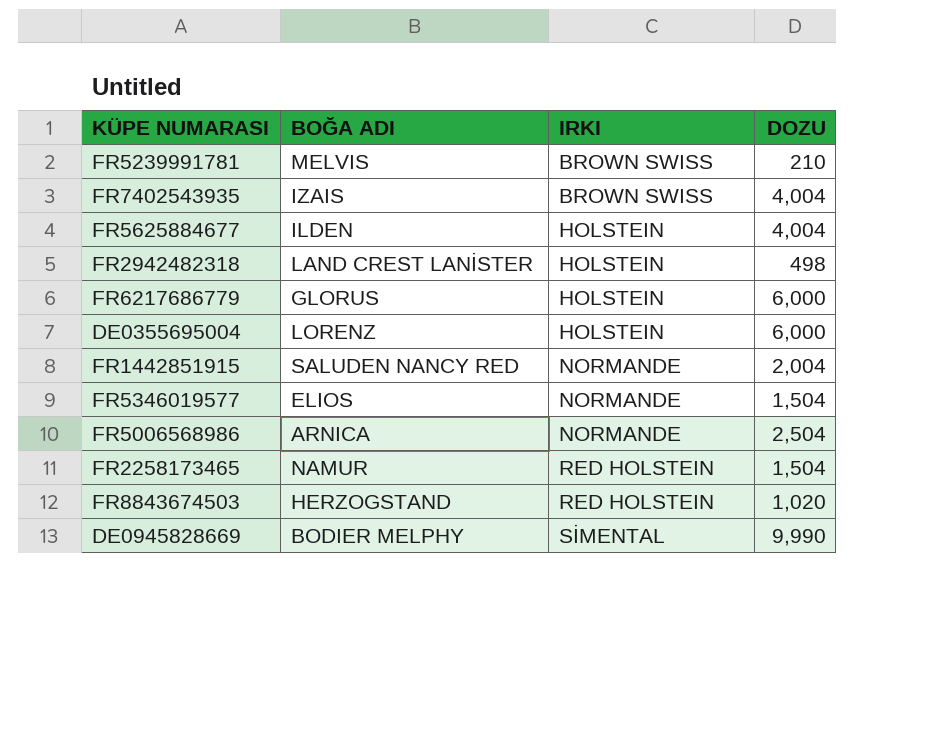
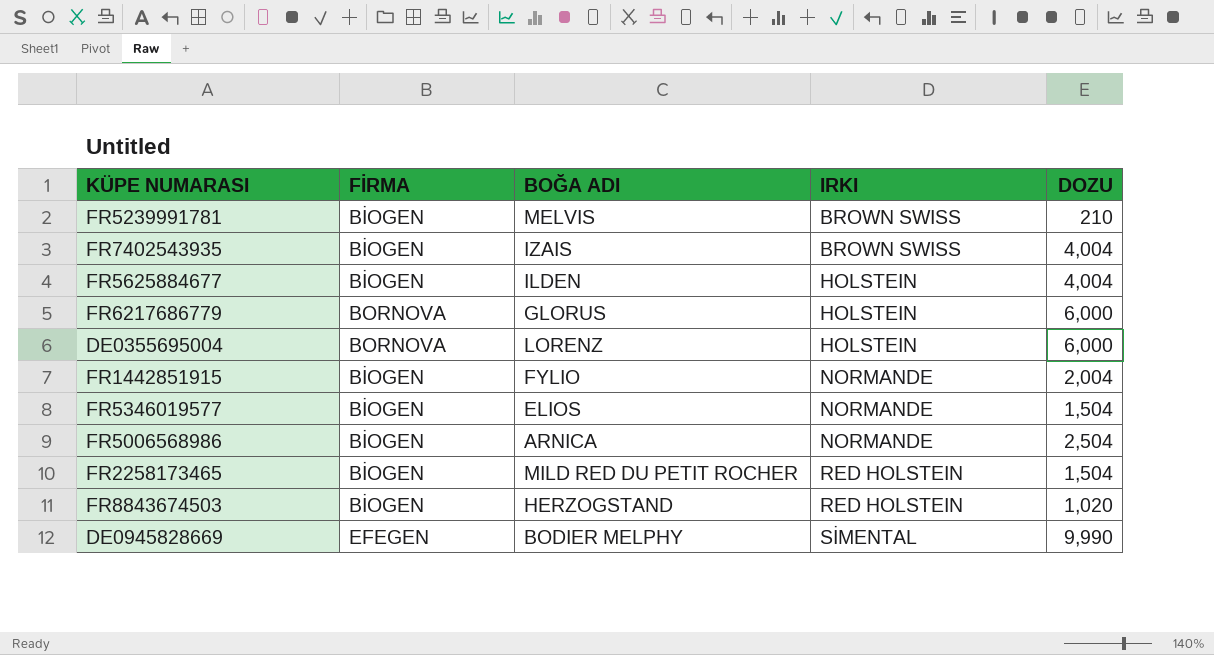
column FİRMA | position: none -> 2
row FR2942482318: LAND CREST LANİSTER | HOLSTEIN | 498 -> none
FR1442851915 | BOĞA ADI: SALUDEN NANCY RED -> FYLIO
FR2258173465 | BOĞA ADI: NAMUR -> MILD RED DU PETIT ROCHER

